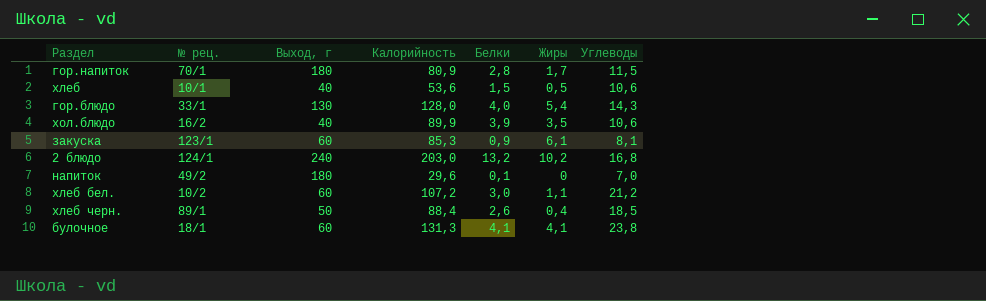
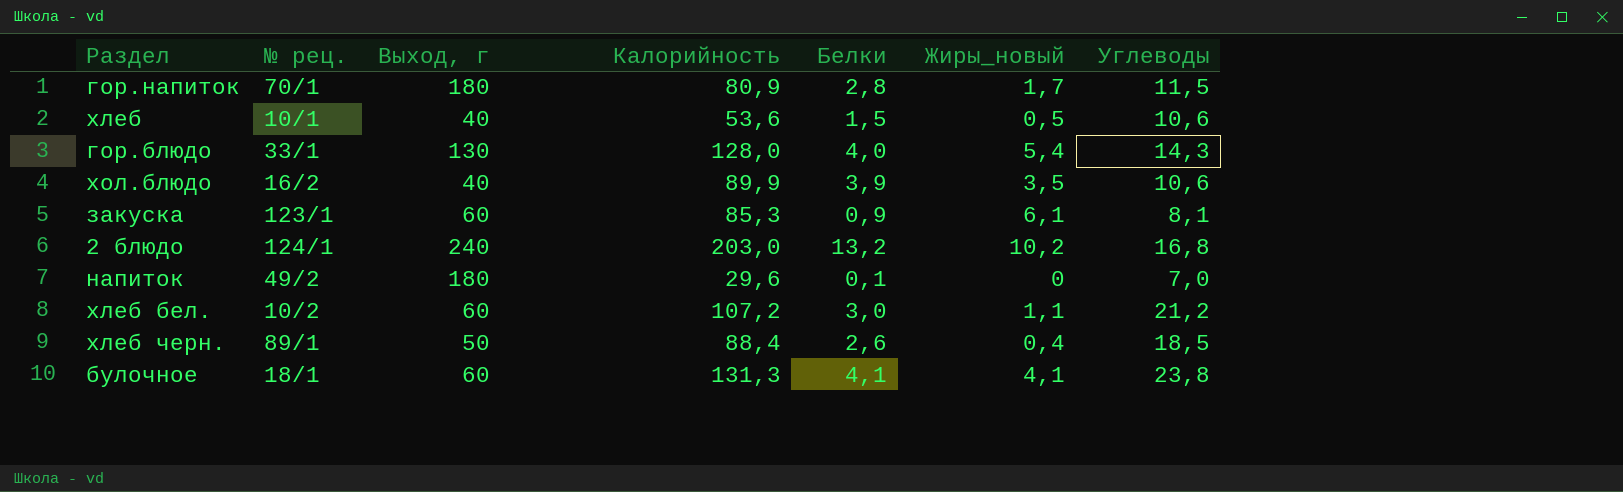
column name: Жиры -> Жиры_новый

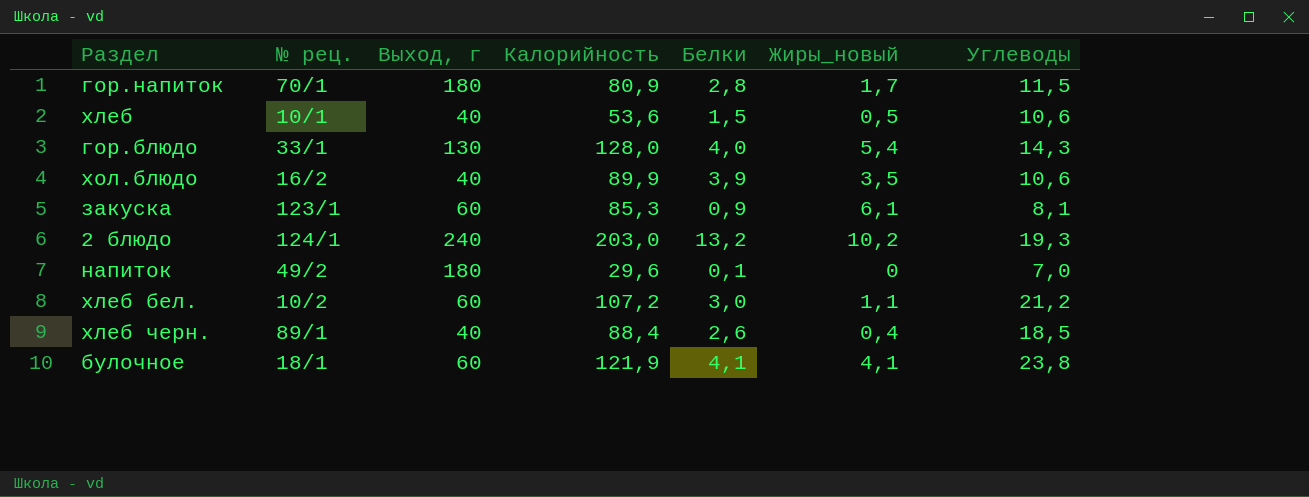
2 блюдо | Углеводы: 16,8 -> 19,3
хлеб черн. | Выход, г: 50 -> 40
булочное | Калорийность: 131,3 -> 121,9

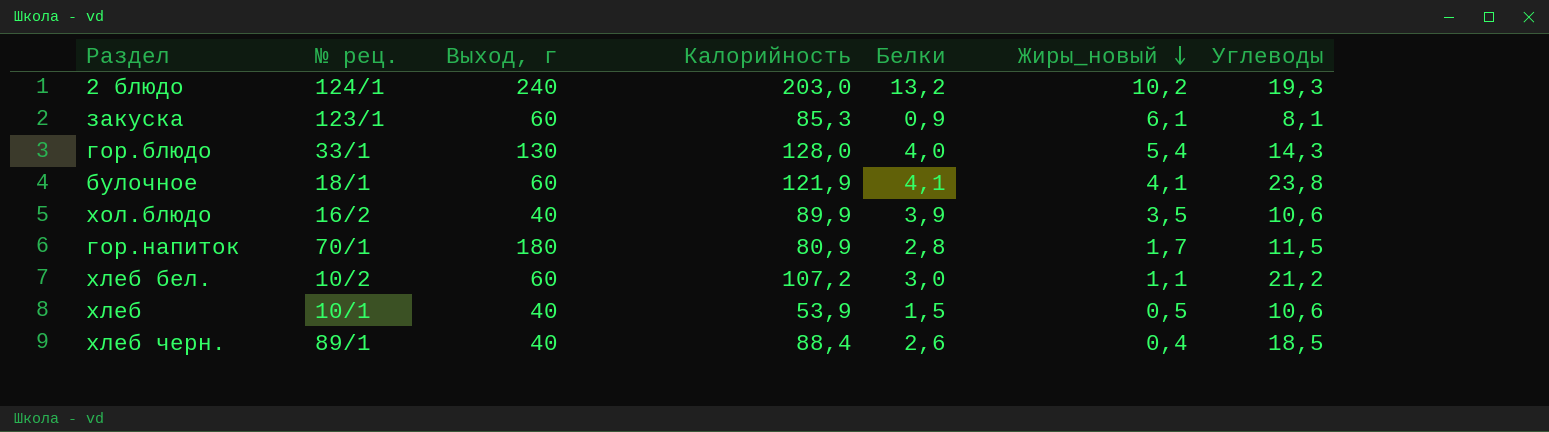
row order: none -> Жиры_новый descending
row напиток: 49/2 | 180 | 29,6 | 0,1 | 0 | 7,0 -> none
хлеб | Калорийность: 53,6 -> 53,9

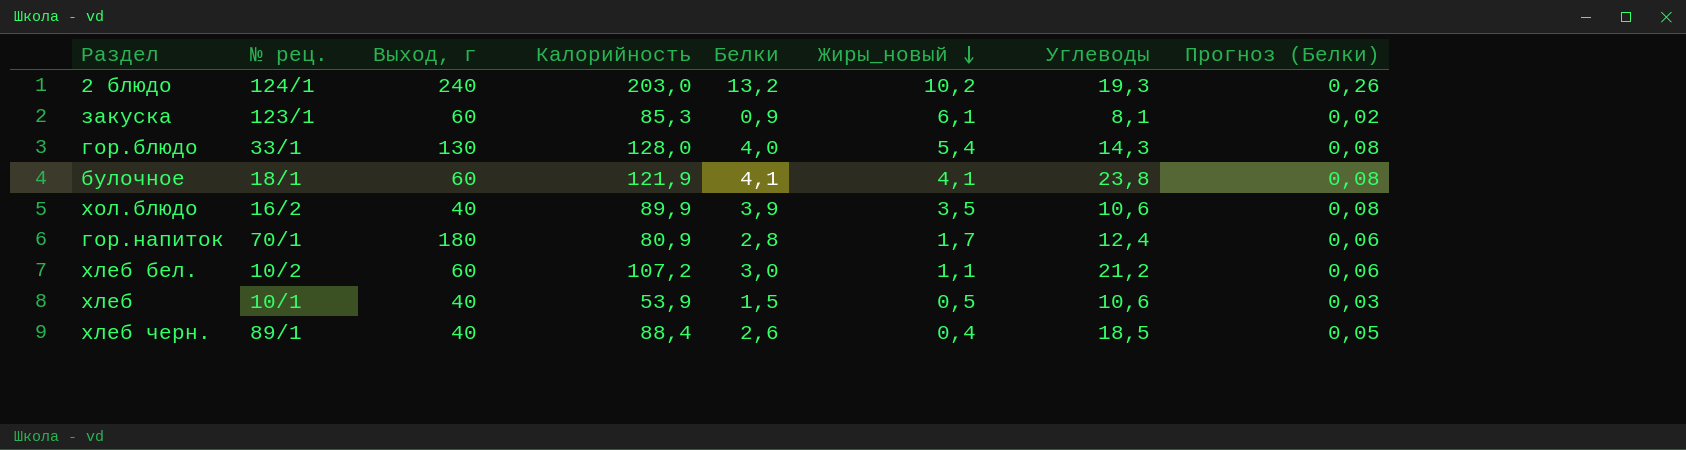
column Прогноз (Белки) | formula: none -> [Белки] * 0,02
гор.напиток | Углеводы: 11,5 -> 12,4

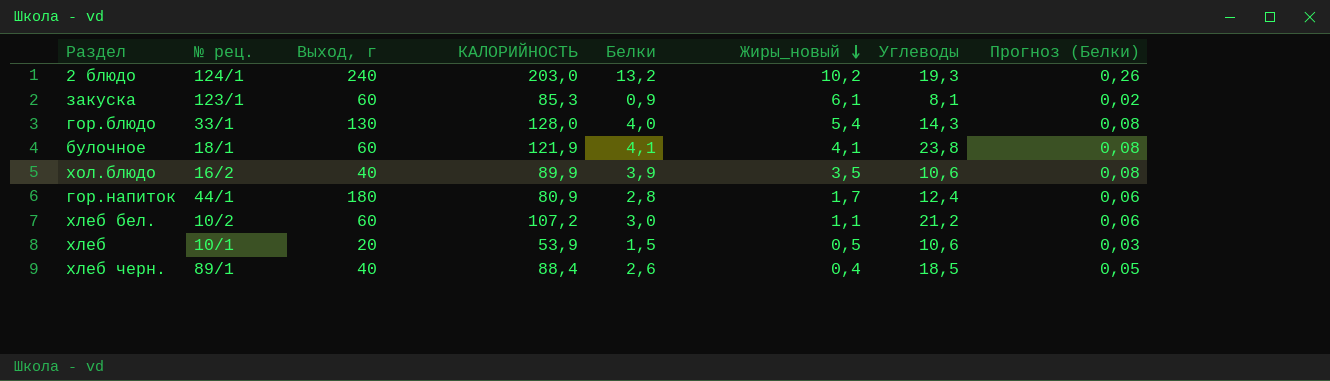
column name: Калорийность -> КАЛОРИЙНОСТЬ
гор.напиток | № рец.: 70/1 -> 44/1
хлеб | Выход, г: 40 -> 20

